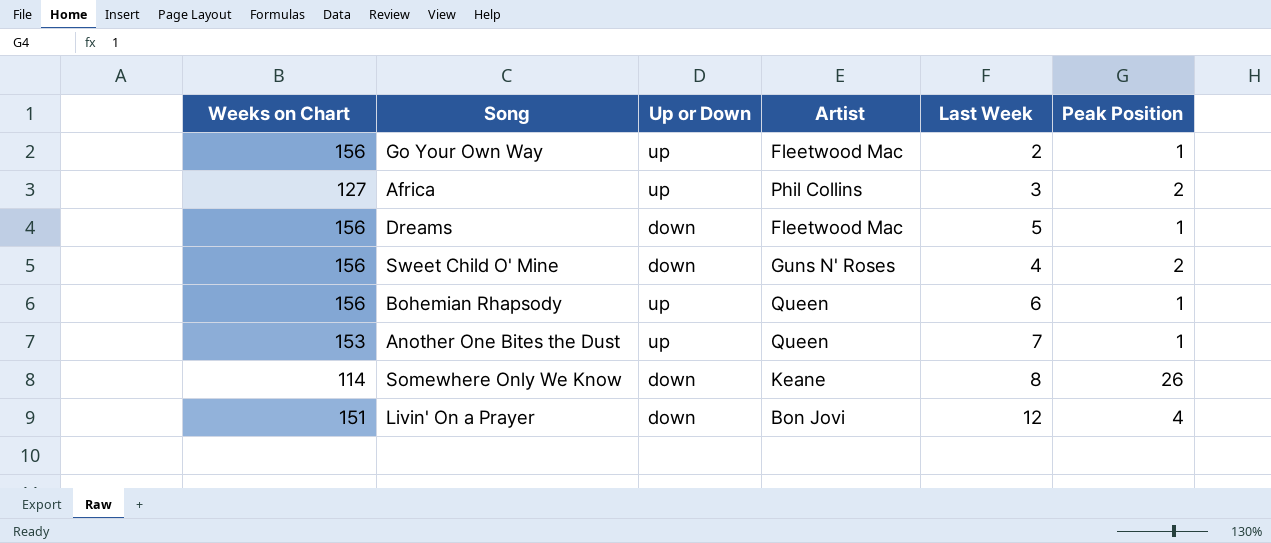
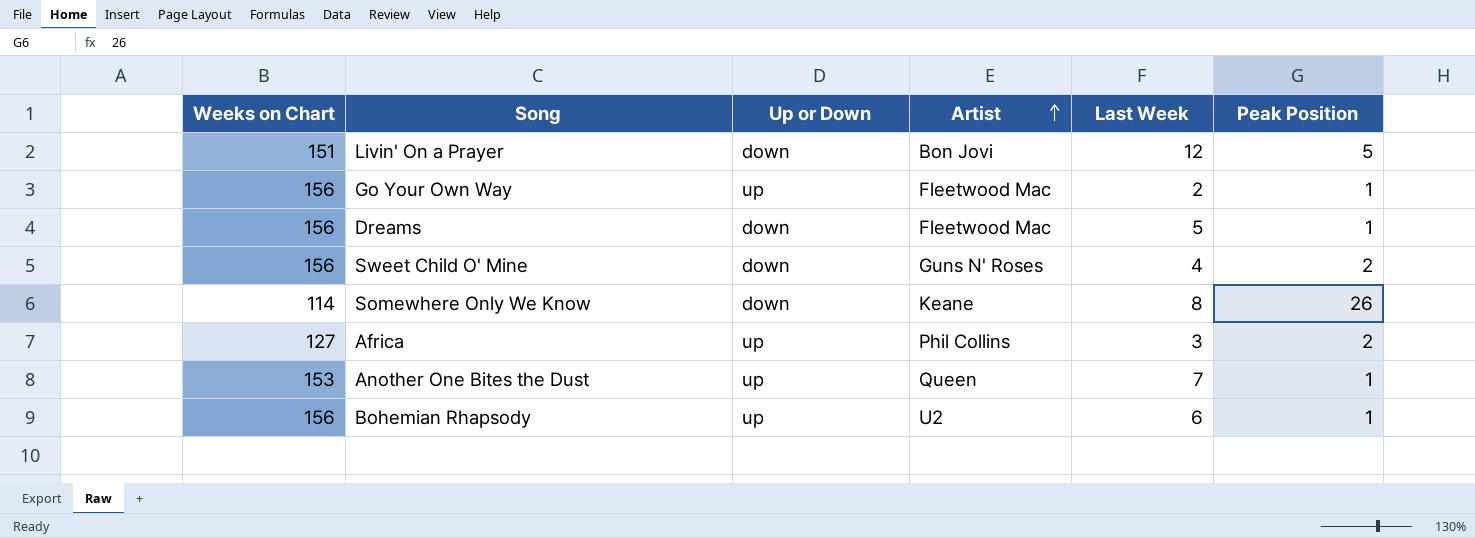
row order: none -> Artist ascending
Livin' On a Prayer | Peak Position: 4 -> 5
Bohemian Rhapsody | Artist: Queen -> U2

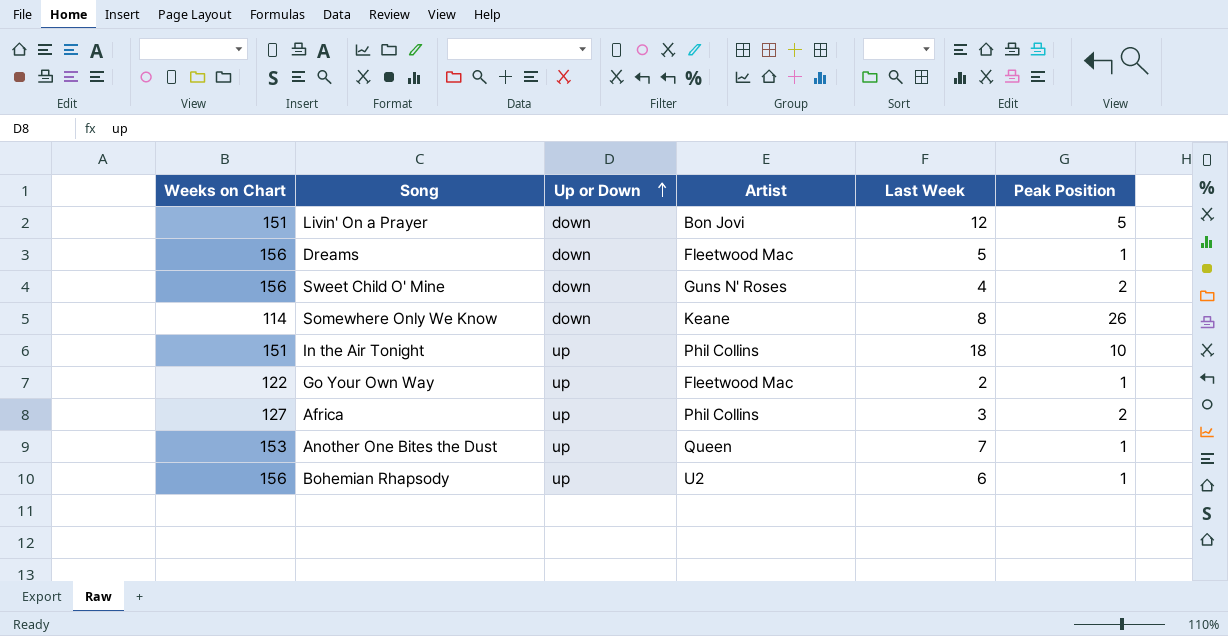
row order: Artist ascending -> Up or Down ascending
row In the Air Tonight: none -> 151 | up | Phil Collins | 18 | 10
Go Your Own Way | Weeks on Chart: 156 -> 122

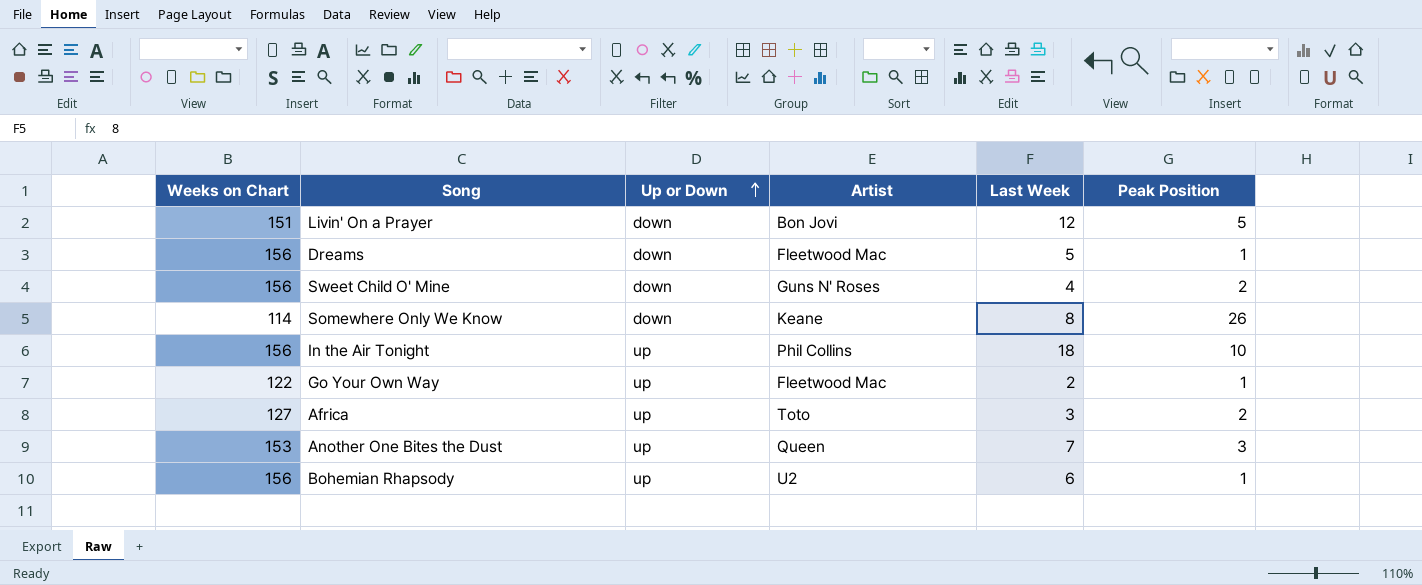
In the Air Tonight | Weeks on Chart: 151 -> 156
Africa | Artist: Phil Collins -> Toto
Another One Bites the Dust | Peak Position: 1 -> 3

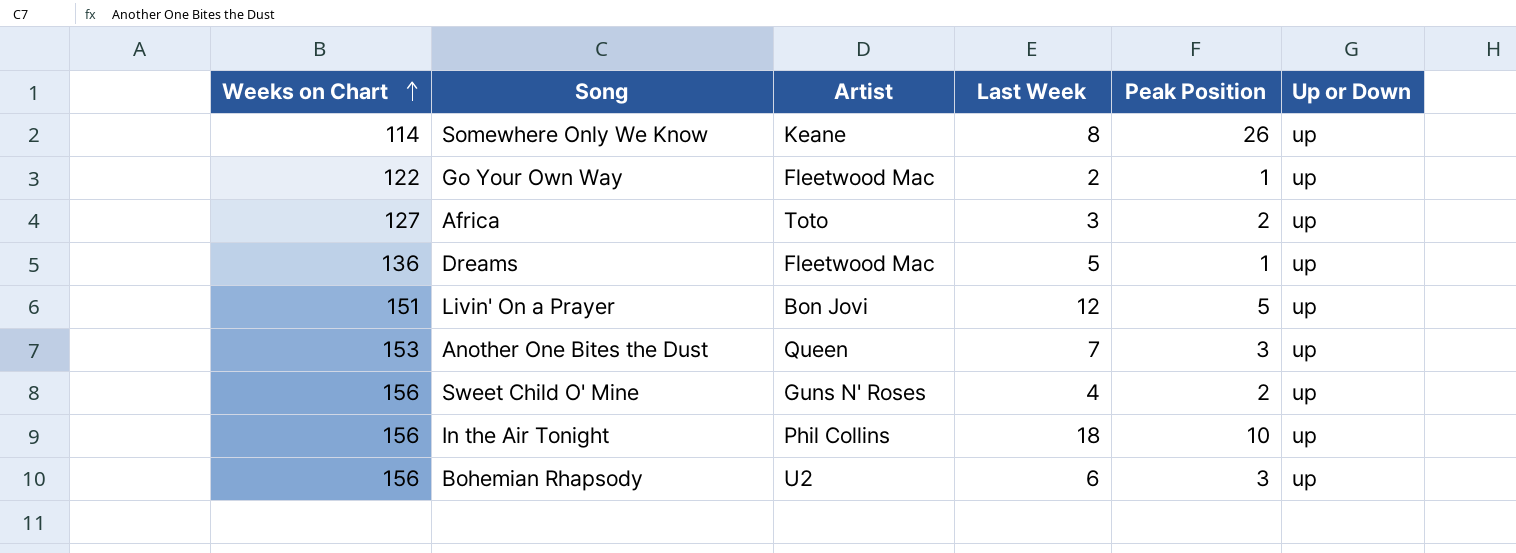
row order: Up or Down ascending -> Weeks on Chart ascending
column Up or Down | position: 3 -> 6
Somewhere Only We Know | Up or Down: down -> up
Dreams | Weeks on Chart: 156 -> 136
Dreams | Up or Down: down -> up
Livin' On a Prayer | Up or Down: down -> up
Sweet Child O' Mine | Up or Down: down -> up
Bohemian Rhapsody | Peak Position: 1 -> 3

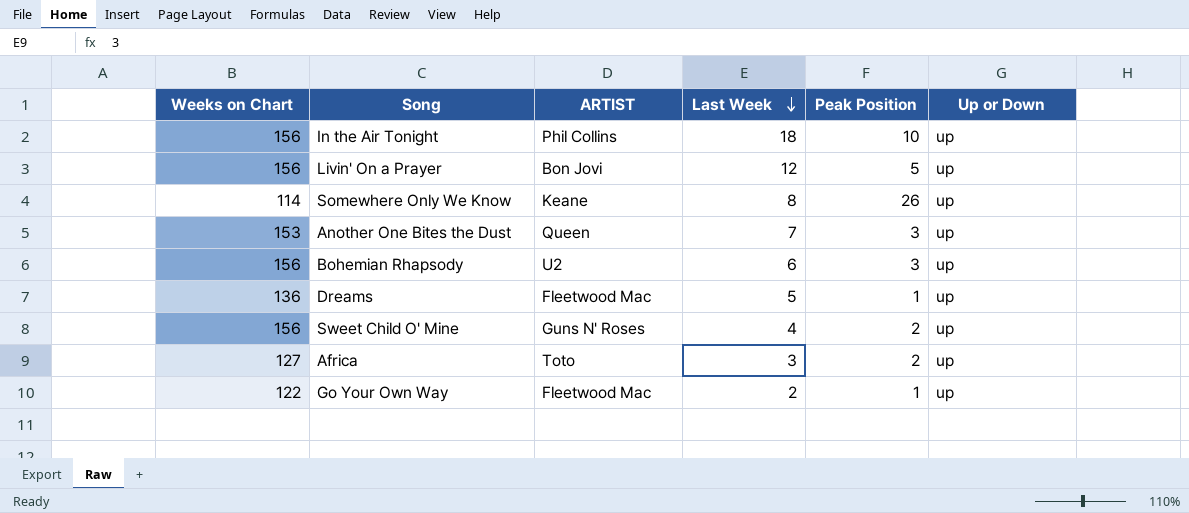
row order: Weeks on Chart ascending -> Last Week descending
column name: Artist -> ARTIST
Livin' On a Prayer | Weeks on Chart: 151 -> 156

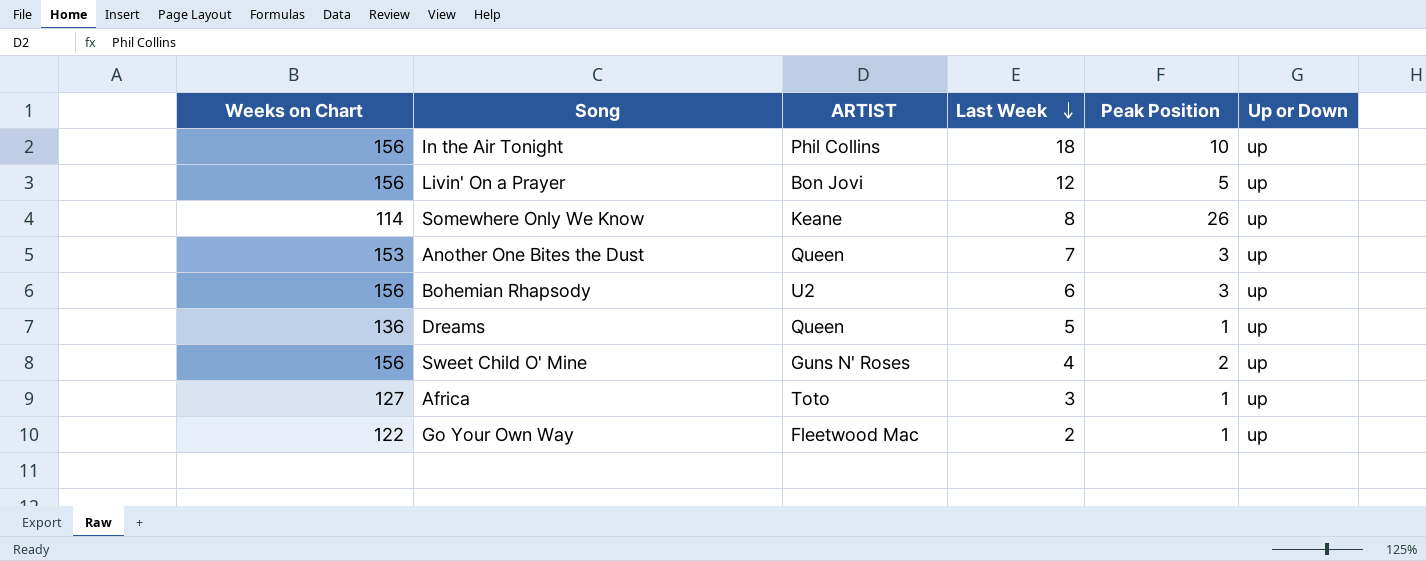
Dreams | ARTIST: Fleetwood Mac -> Queen
Africa | Peak Position: 2 -> 1

